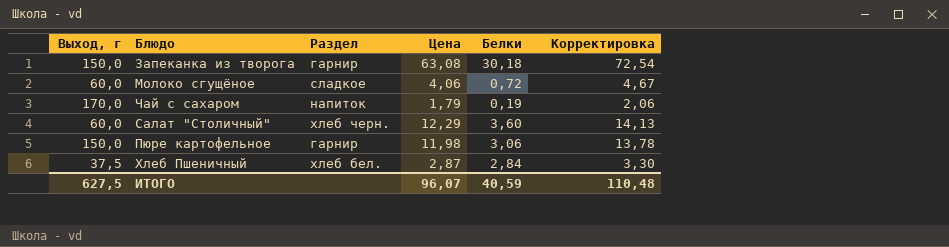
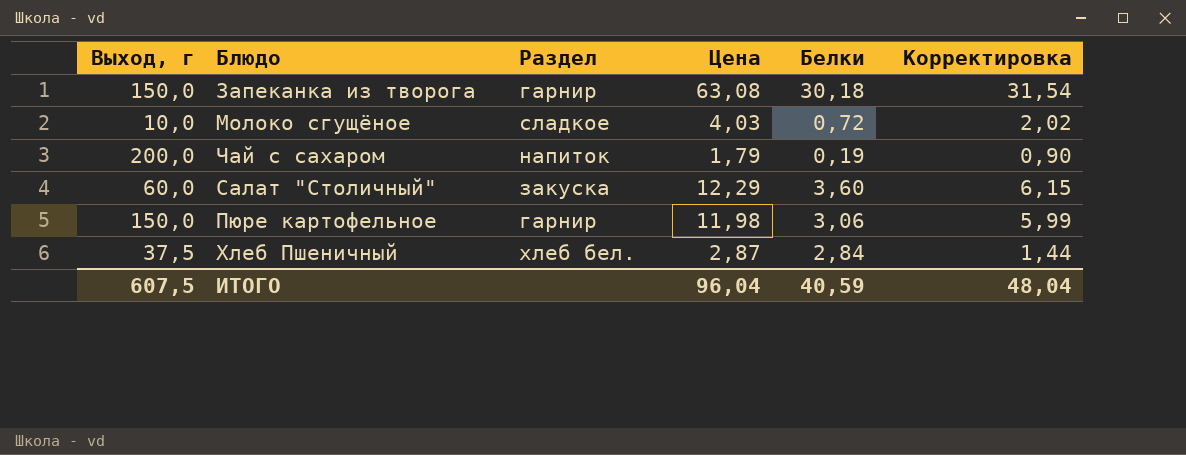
column Корректировка | formula: [Цена] * 1,15 -> [Цена] * 0,5
Молоко сгущёное | Выход, г: 60,0 -> 10,0
Молоко сгущёное | Цена: 4,06 -> 4,03
Чай с сахаром | Выход, г: 170,0 -> 200,0
Салат "Столичный" | Раздел: хлеб черн. -> закуска
ИТОГО | Выход, г: 627,5 -> 607,5
ИТОГО | Цена: 96,07 -> 96,04
ИТОГО | Корректировка: 110,48 -> 48,04

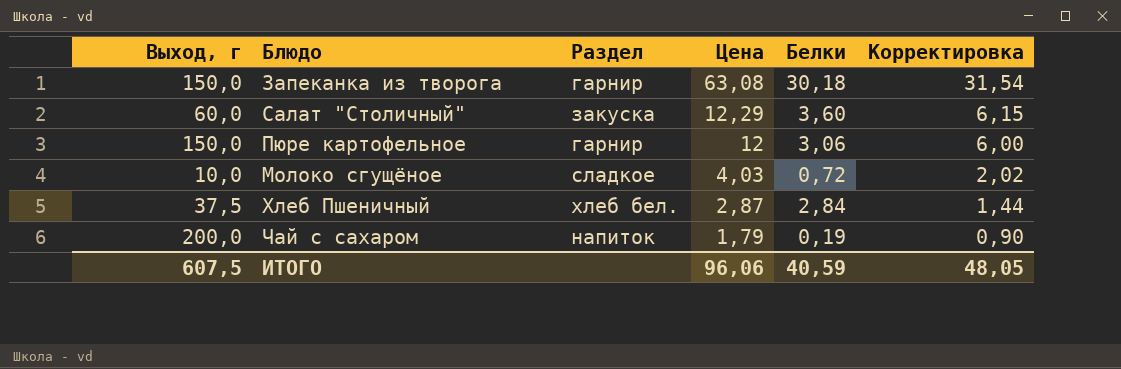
row order: none -> Цена descending
Пюре картофельное | Цена: 11,98 -> 12
Пюре картофельное | Корректировка: 5,99 -> 6,00
ИТОГО | Цена: 96,04 -> 96,06
ИТОГО | Корректировка: 48,04 -> 48,05

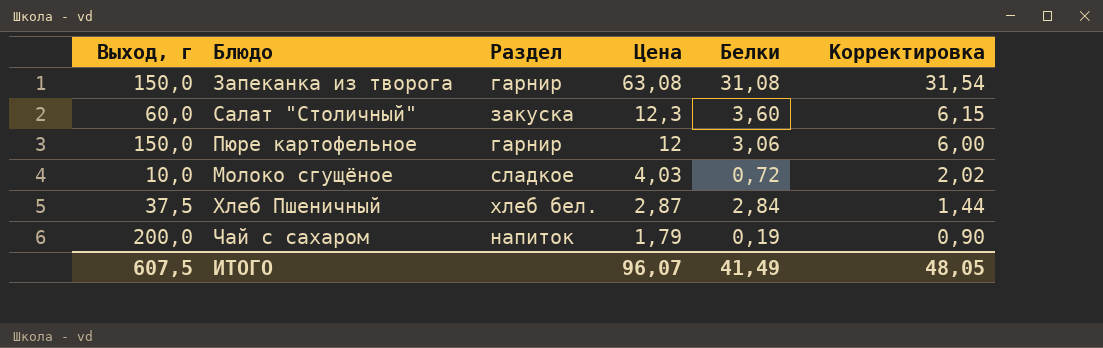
Запеканка из творога | Белки: 30,18 -> 31,08
Салат "Столичный" | Цена: 12,29 -> 12,3
ИТОГО | Цена: 96,06 -> 96,07
ИТОГО | Белки: 40,59 -> 41,49

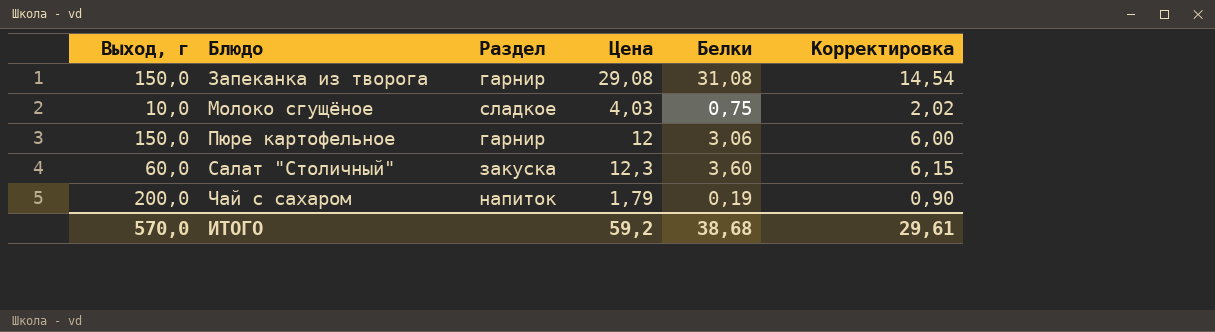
row order: Цена descending -> Блюдо ascending
row Хлеб Пшеничный: 37,5 | хлеб бел. | 2,87 | 2,84 | 1,44 -> none
Запеканка из творога | Цена: 63,08 -> 29,08
Запеканка из творога | Корректировка: 31,54 -> 14,54
Молоко сгущёное | Белки: 0,72 -> 0,75
ИТОГО | Выход, г: 607,5 -> 570,0
ИТОГО | Цена: 96,07 -> 59,2
ИТОГО | Белки: 41,49 -> 38,68
ИТОГО | Корректировка: 48,05 -> 29,61

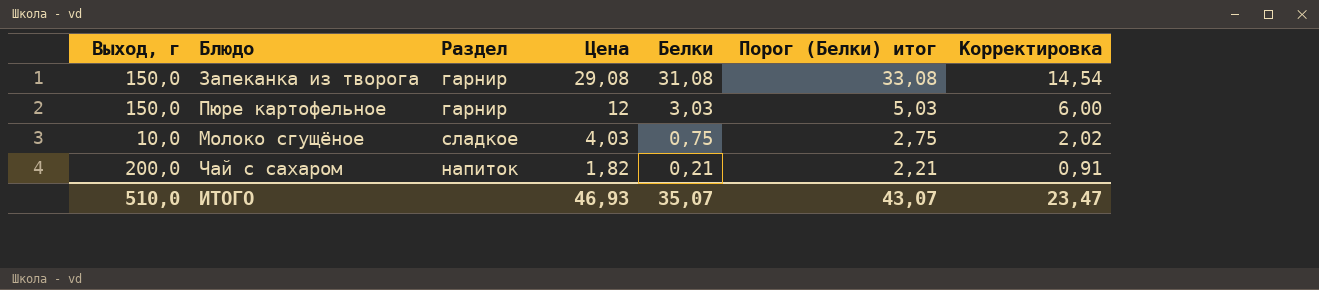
row order: Блюдо ascending -> Цена descending
column Порог (Белки) итог | formula: none -> [Белки] + 2
row Салат "Столичный": 60,0 | закуска | 12,3 | 3,60 | 6,15 -> none
Пюре картофельное | Белки: 3,06 -> 3,03
Чай с сахаром | Цена: 1,79 -> 1,82
Чай с сахаром | Белки: 0,19 -> 0,21
Чай с сахаром | Корректировка: 0,90 -> 0,91
ИТОГО | Выход, г: 570,0 -> 510,0
ИТОГО | Цена: 59,2 -> 46,93
ИТОГО | Белки: 38,68 -> 35,07
ИТОГО | Корректировка: 29,61 -> 23,47

